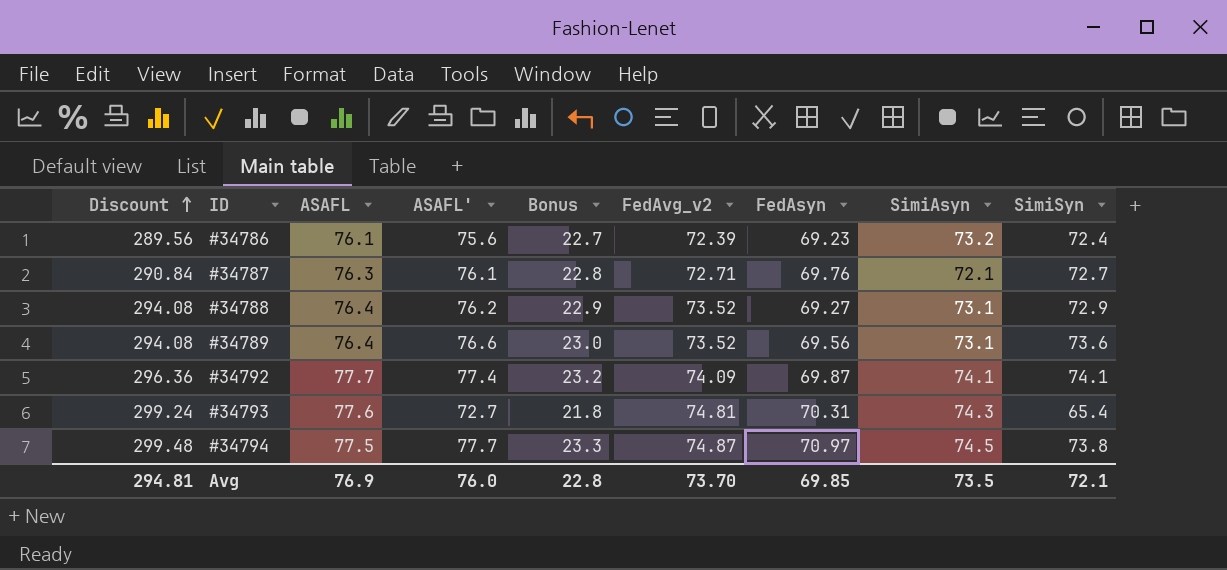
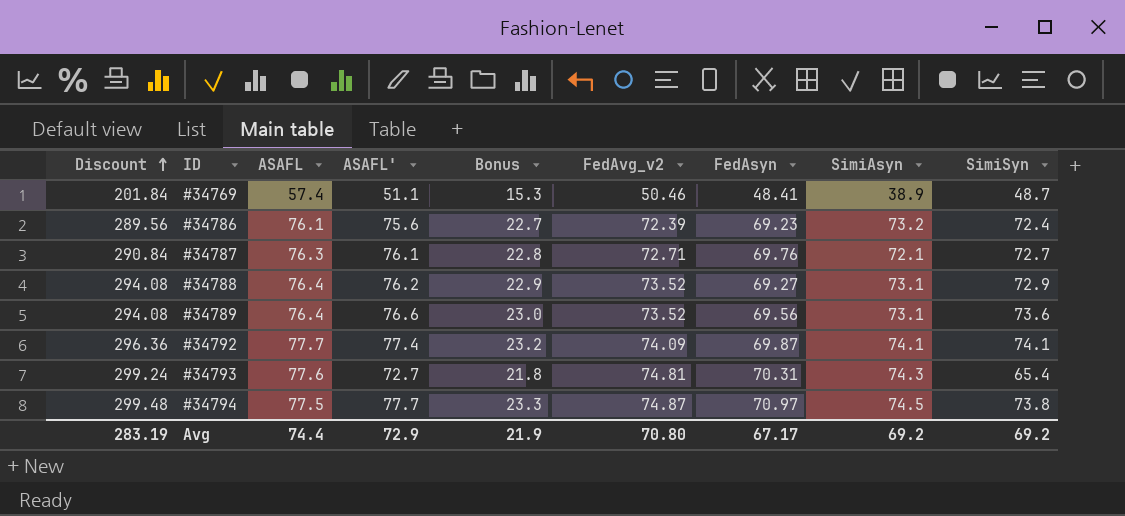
row #34769: none -> 201.84 | 57.4 | 51.1 | 15.3 | 50.46 | 48.41 | 38.9 | 48.7
Avg | Discount: 294.81 -> 283.19
Avg | ASAFL: 76.9 -> 74.4
Avg | ASAFL': 76.0 -> 72.9
Avg | Bonus: 22.8 -> 21.9
Avg | FedAvg_v2: 73.70 -> 70.80
Avg | FedAsyn: 69.85 -> 67.17
Avg | SimiAsyn: 73.5 -> 69.2
Avg | SimiSyn: 72.1 -> 69.2

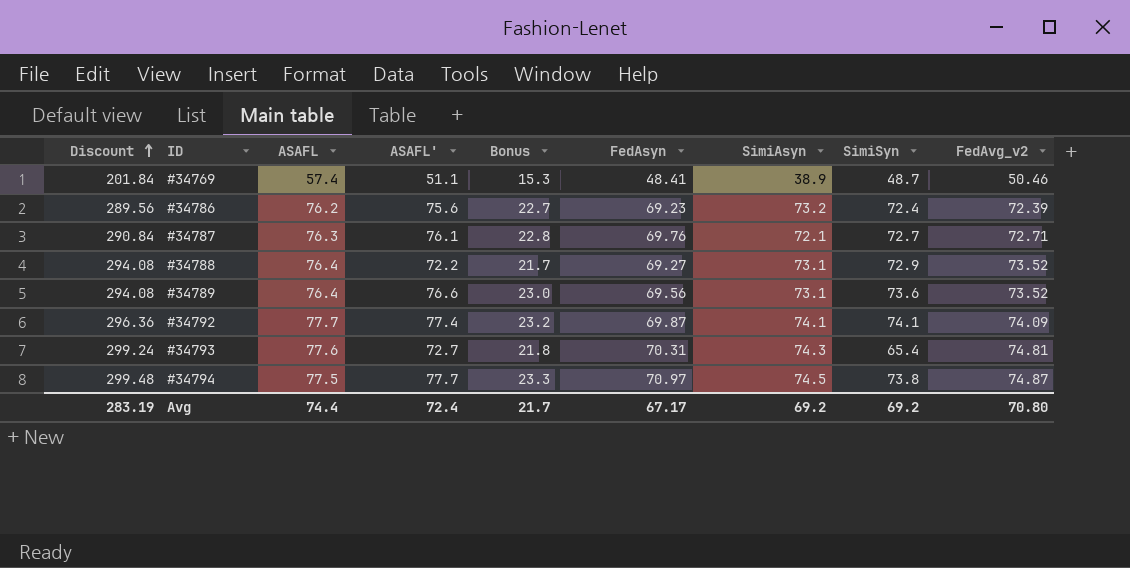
column FedAvg_v2 | position: 6 -> 9
#34786 | ASAFL: 76.1 -> 76.2
#34788 | ASAFL': 76.2 -> 72.2
#34788 | Bonus: 22.9 -> 21.7
Avg | ASAFL': 72.9 -> 72.4
Avg | Bonus: 21.9 -> 21.7

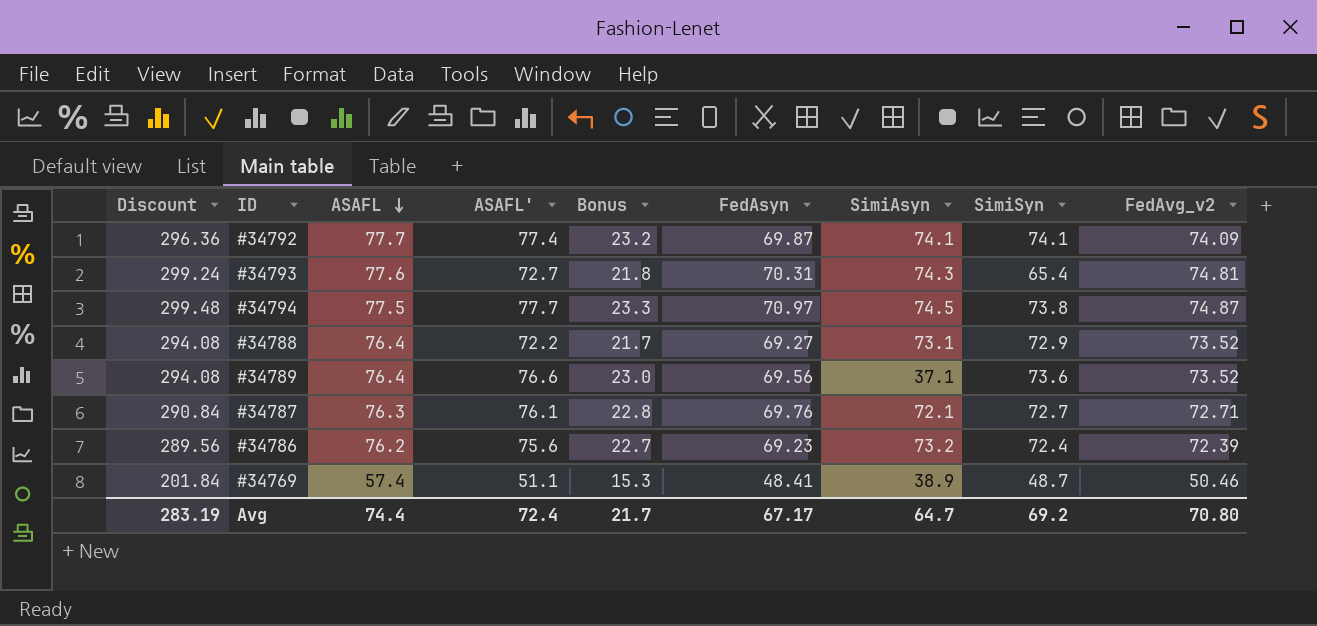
row order: Discount ascending -> ASAFL descending
#34789 | SimiAsyn: 73.1 -> 37.1
Avg | SimiAsyn: 69.2 -> 64.7

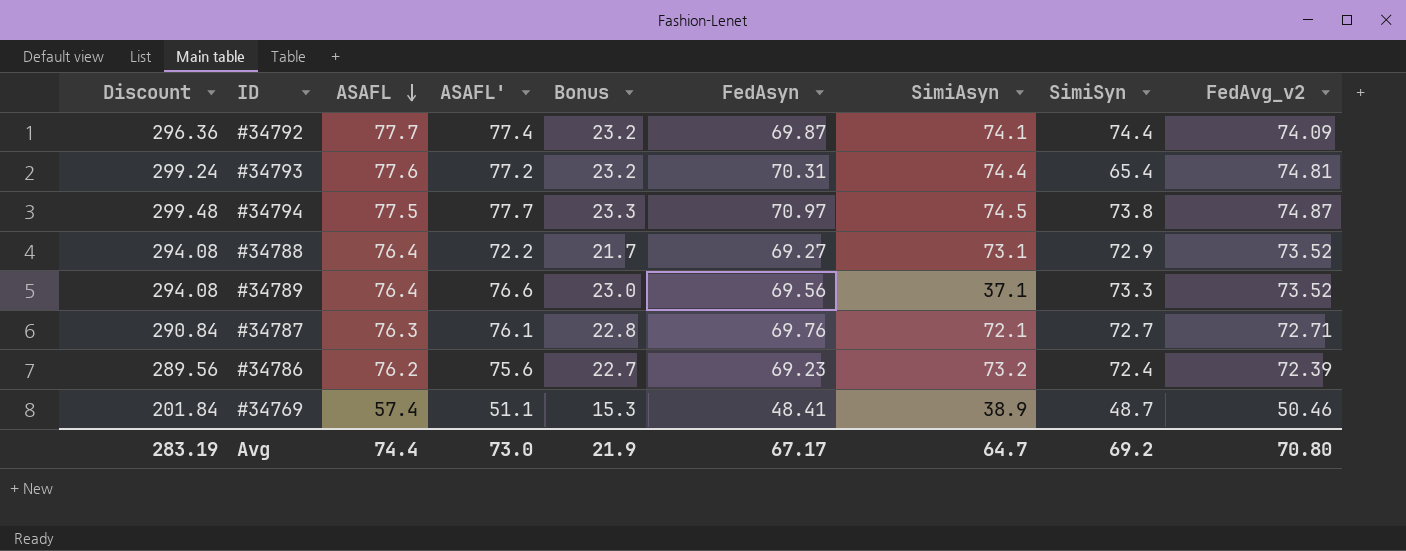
#34792 | SimiSyn: 74.1 -> 74.4
#34793 | ASAFL': 72.7 -> 77.2
#34793 | Bonus: 21.8 -> 23.2
#34793 | SimiAsyn: 74.3 -> 74.4
#34789 | SimiSyn: 73.6 -> 73.3
Avg | ASAFL': 72.4 -> 73.0
Avg | Bonus: 21.7 -> 21.9

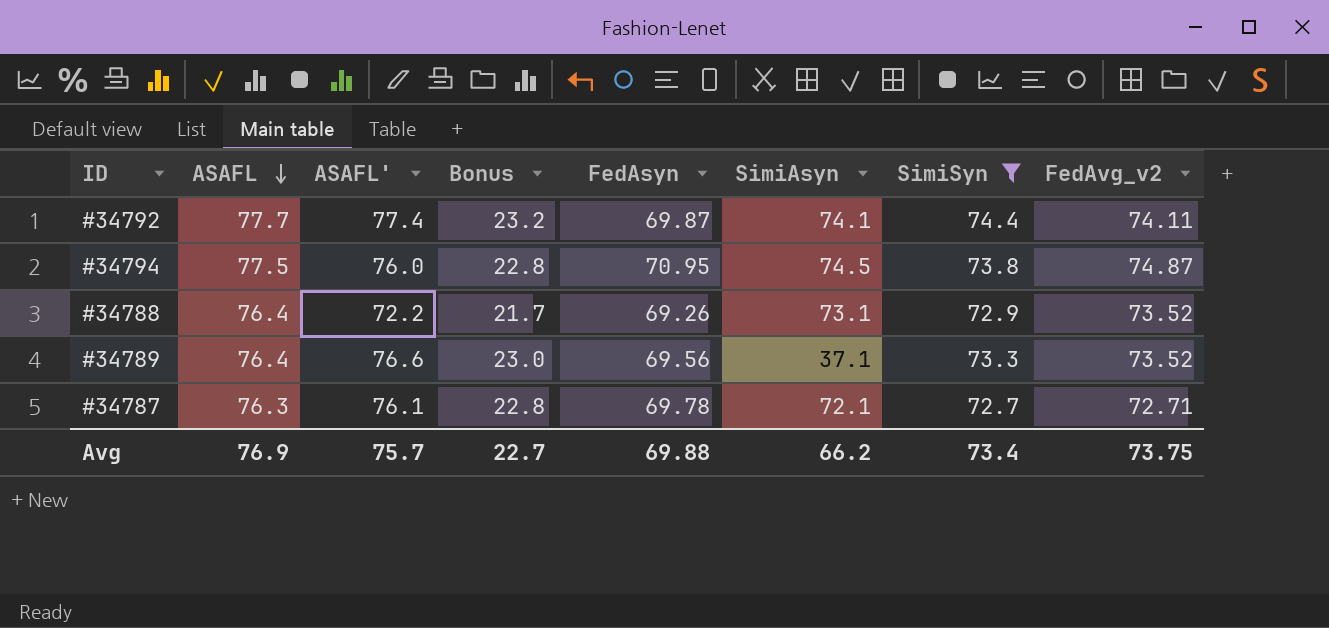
filter: none -> SimiSyn >= 72.7
column Discount | formula: [FedAvg_v2] * 4 -> none
#34792 | FedAvg_v2: 74.09 -> 74.11
#34794 | ASAFL': 77.7 -> 76.0
#34794 | Bonus: 23.3 -> 22.8
#34794 | FedAsyn: 70.97 -> 70.95
#34788 | FedAsyn: 69.27 -> 69.26
#34787 | FedAsyn: 69.76 -> 69.78
Avg | ASAFL: 74.4 -> 76.9
Avg | ASAFL': 73.0 -> 75.7
Avg | Bonus: 21.9 -> 22.7
Avg | FedAsyn: 67.17 -> 69.88
Avg | SimiAsyn: 64.7 -> 66.2
Avg | SimiSyn: 69.2 -> 73.4
Avg | FedAvg_v2: 70.80 -> 73.75

